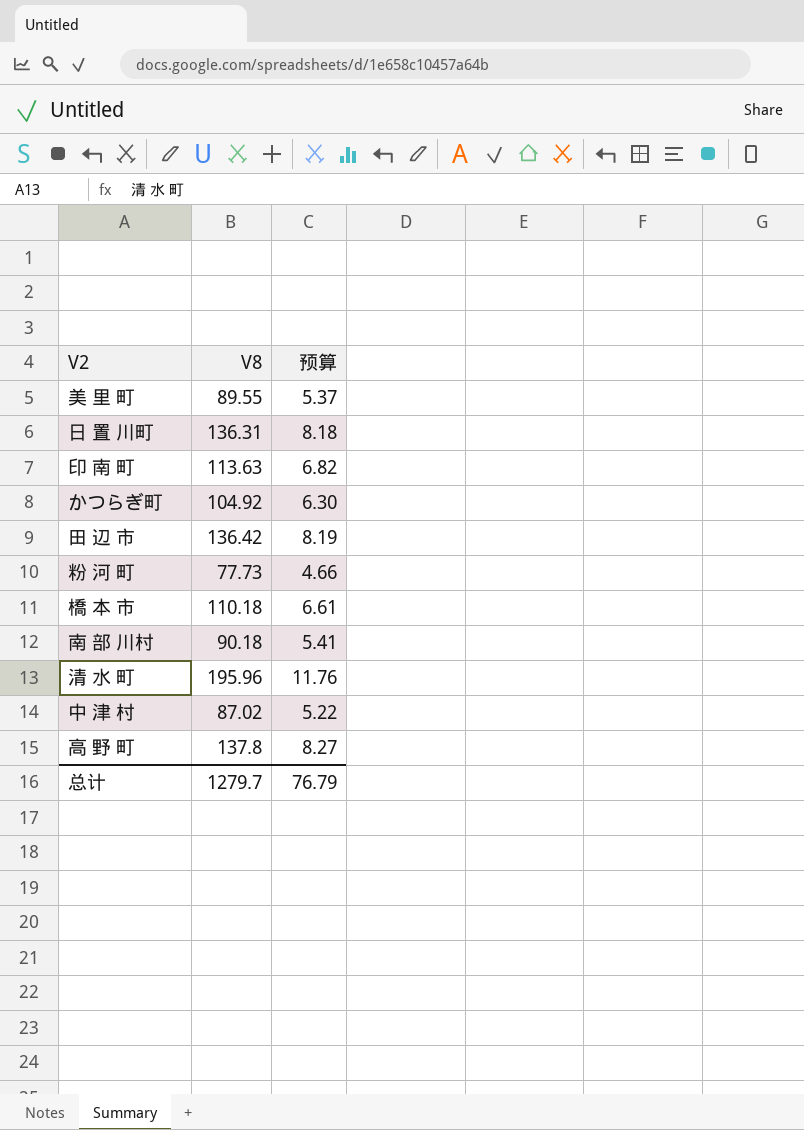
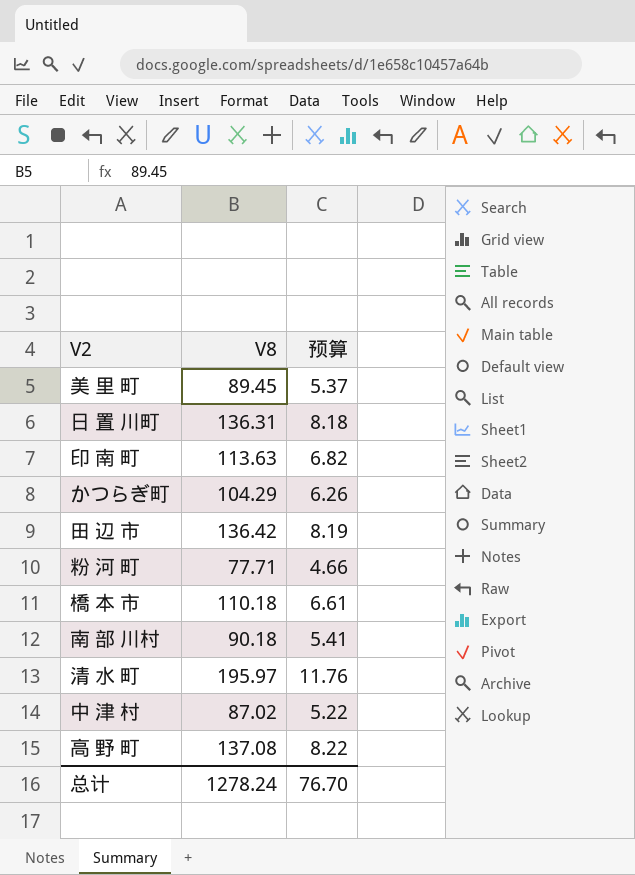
美 里 町 | V8: 89.55 -> 89.45
かつらぎ町 | V8: 104.92 -> 104.29
かつらぎ町 | 预算: 6.30 -> 6.26
粉 河 町 | V8: 77.73 -> 77.71
清 水 町 | V8: 195.96 -> 195.97
高 野 町 | V8: 137.8 -> 137.08
高 野 町 | 预算: 8.27 -> 8.22
总计 | V8: 1279.7 -> 1278.24
总计 | 预算: 76.79 -> 76.70

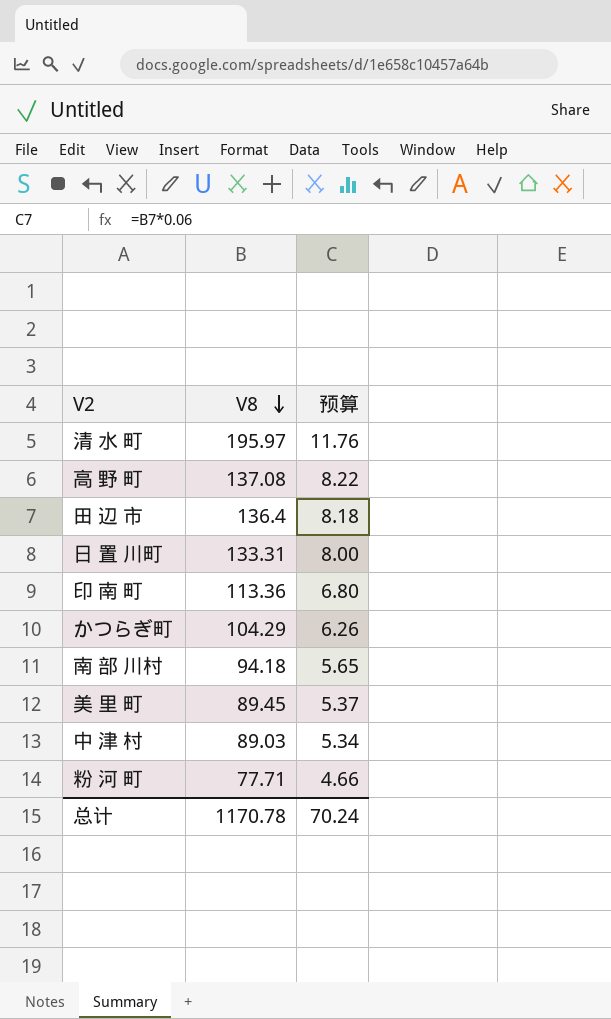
row order: none -> V8 descending
row 橋 本 市: 110.18 | 6.61 -> none
田 辺 市 | V8: 136.42 -> 136.4
田 辺 市 | 预算: 8.19 -> 8.18
日 置 川町 | V8: 136.31 -> 133.31
日 置 川町 | 预算: 8.18 -> 8.00
印 南 町 | V8: 113.63 -> 113.36
印 南 町 | 预算: 6.82 -> 6.80
南 部 川村 | V8: 90.18 -> 94.18
南 部 川村 | 预算: 5.41 -> 5.65
中 津 村 | V8: 87.02 -> 89.03
中 津 村 | 预算: 5.22 -> 5.34
总计 | V8: 1278.24 -> 1170.78
总计 | 预算: 76.70 -> 70.24

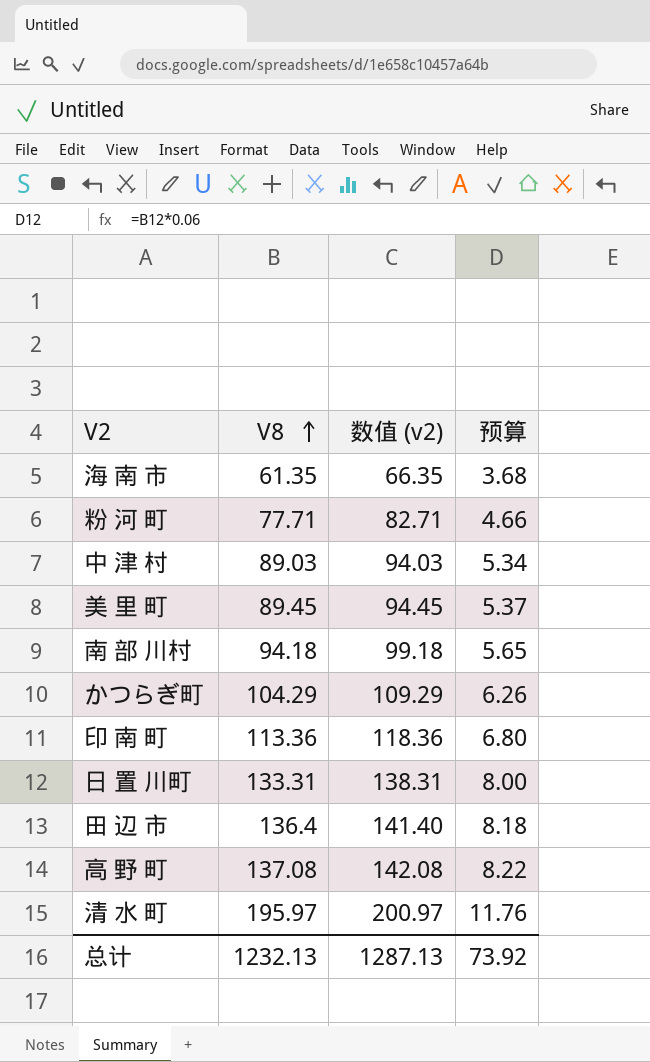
row order: V8 descending -> V8 ascending
column 数值 (v2) | formula: none -> [V8] + 5
row 海 南 市: none -> 61.35 | 66.35 | 3.68
总计 | V8: 1170.78 -> 1232.13
总计 | 预算: 70.24 -> 73.92

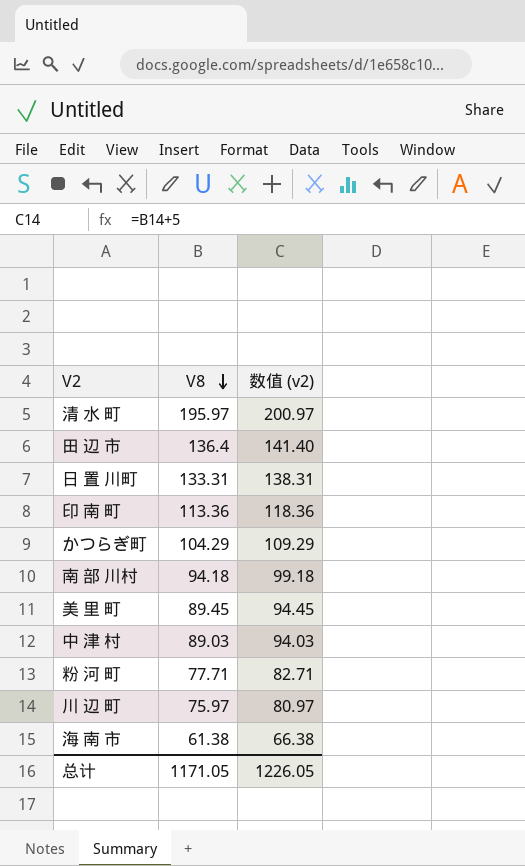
row order: V8 ascending -> V8 descending
column 预算 | formula: [V8] * 0.06 -> none
row 高 野 町: 137.08 | 142.08 | 8.22 -> none
row 川 辺 町: none -> 75.97 | 80.97
海 南 市 | V8: 61.35 -> 61.38
海 南 市 | 数值 (v2): 66.35 -> 66.38
总计 | V8: 1232.13 -> 1171.05
总计 | 数值 (v2): 1287.13 -> 1226.05

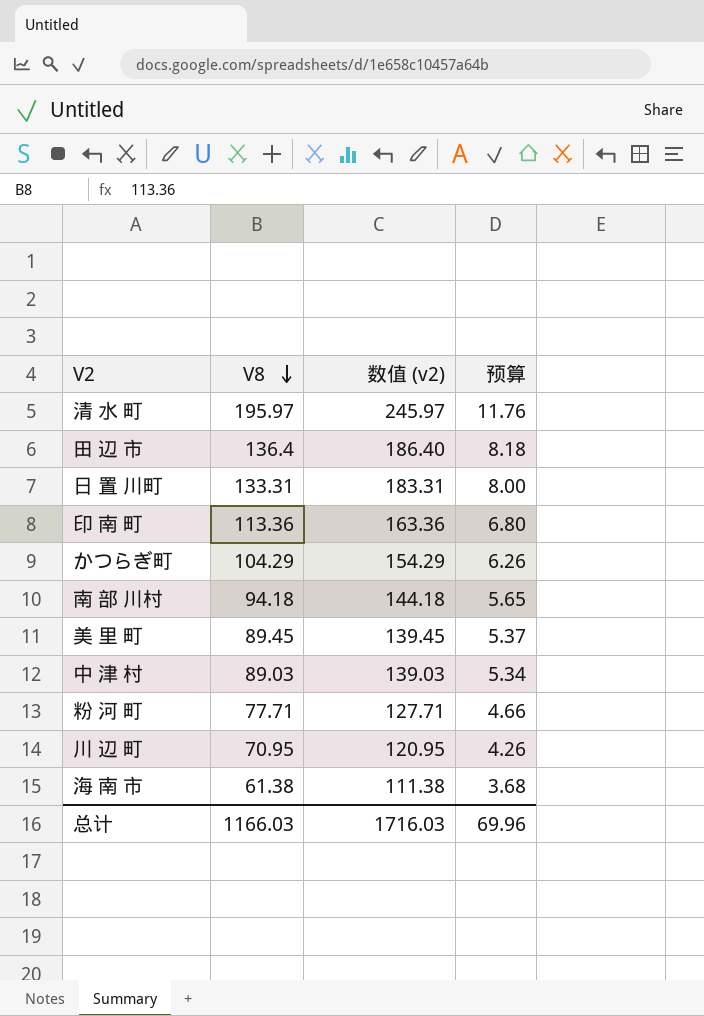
column 数值 (v2) | formula: [V8] + 5 -> [V8] + 50
column 预算 | formula: none -> [V8] * 0.06
川 辺 町 | V8: 75.97 -> 70.95
总计 | V8: 1171.05 -> 1166.03
总计 | 数值 (v2): 1226.05 -> 1716.03

